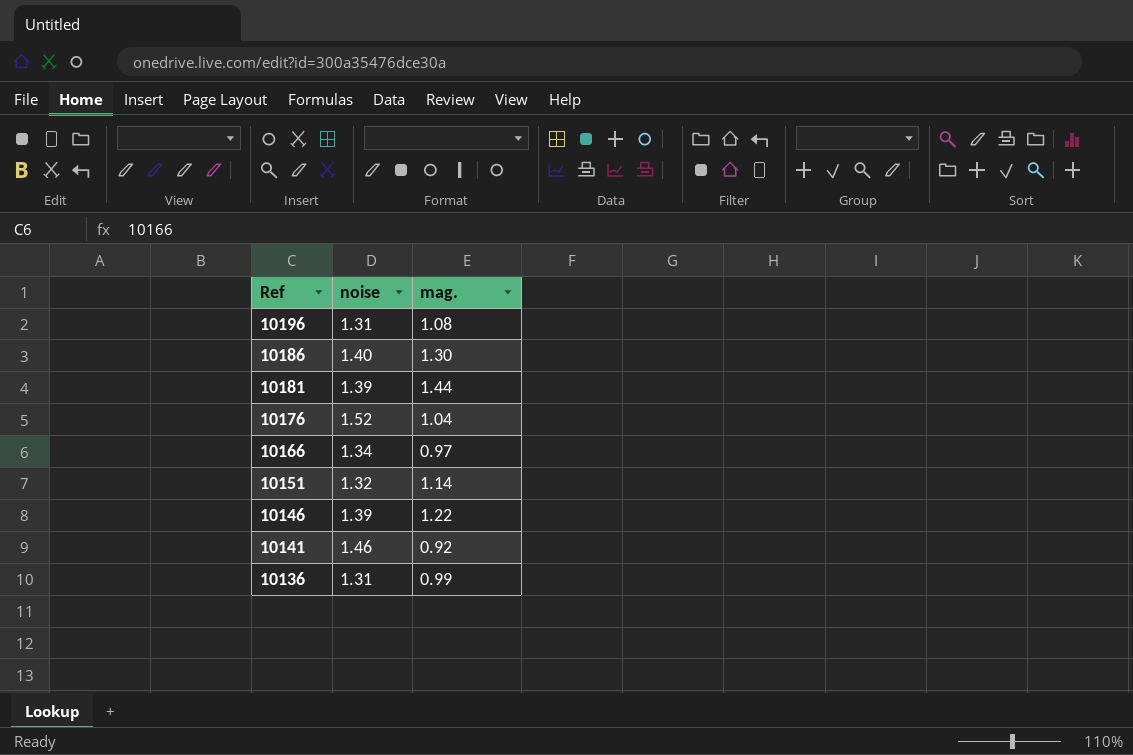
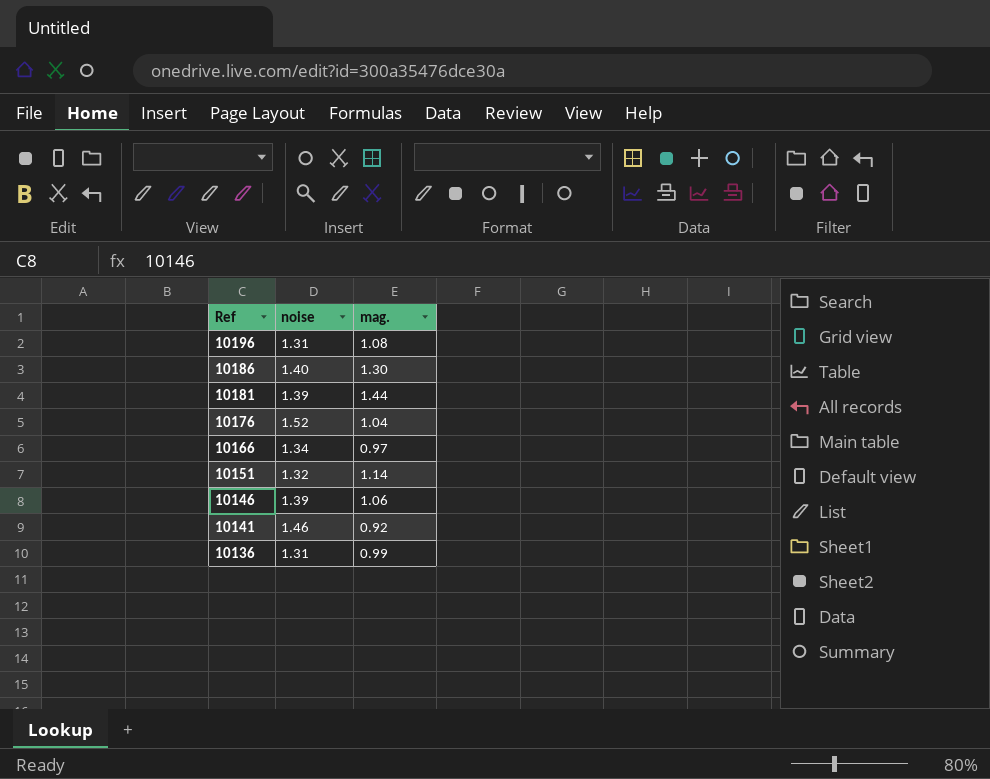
10146 | mag.: 1.22 -> 1.06

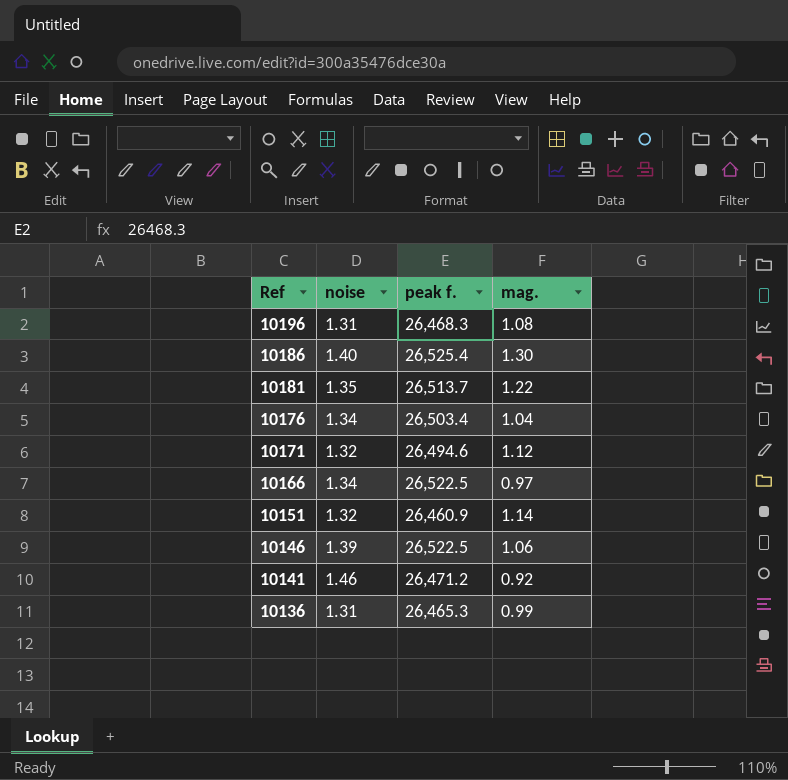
column peak f. | position: none -> 3
10181 | noise: 1.39 -> 1.35
10181 | mag.: 1.44 -> 1.22
10176 | noise: 1.52 -> 1.34
row 10171: none -> 1.32 | 26,494.6 | 1.12

